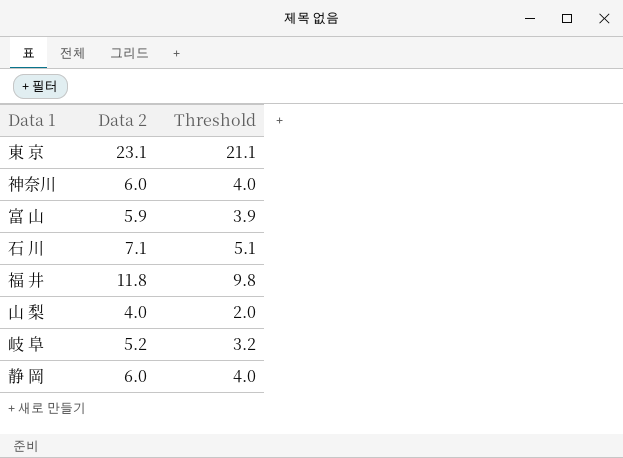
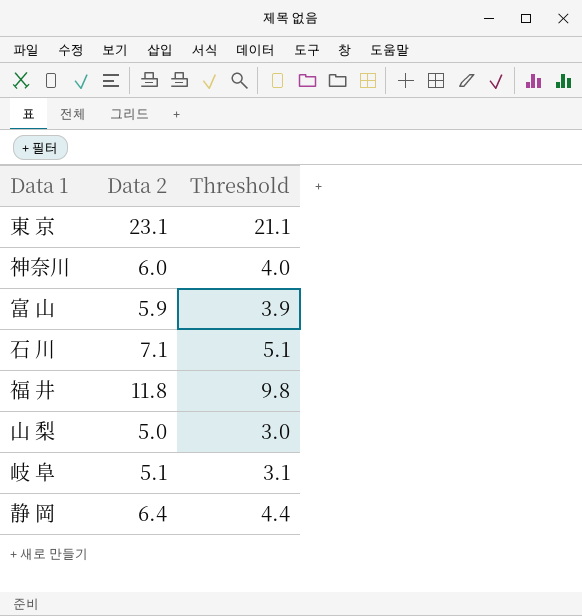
山 梨 | Data 2: 4.0 -> 5.0
山 梨 | Threshold: 2.0 -> 3.0
岐 阜 | Data 2: 5.2 -> 5.1
岐 阜 | Threshold: 3.2 -> 3.1
静 岡 | Data 2: 6.0 -> 6.4
静 岡 | Threshold: 4.0 -> 4.4

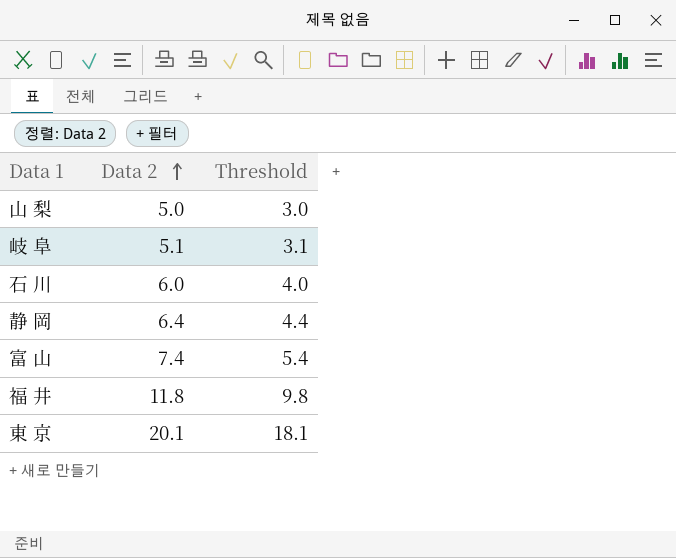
row order: none -> Data 2 ascending
row 神奈川: 6.0 | 4.0 -> none
石 川 | Data 2: 7.1 -> 6.0
石 川 | Threshold: 5.1 -> 4.0
富 山 | Data 2: 5.9 -> 7.4
富 山 | Threshold: 3.9 -> 5.4
東 京 | Data 2: 23.1 -> 20.1
東 京 | Threshold: 21.1 -> 18.1

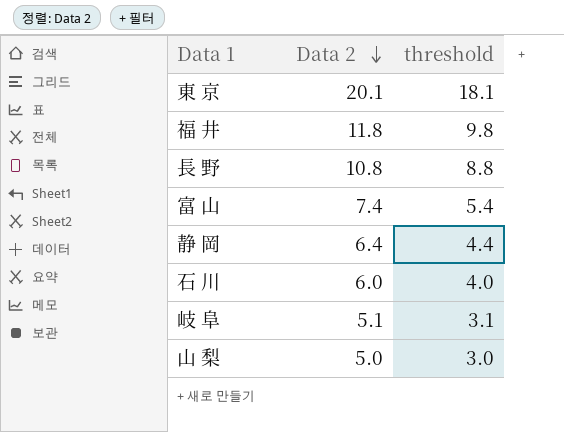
row order: Data 2 ascending -> Data 2 descending
column name: Threshold -> threshold
row 長 野: none -> 10.8 | 8.8

